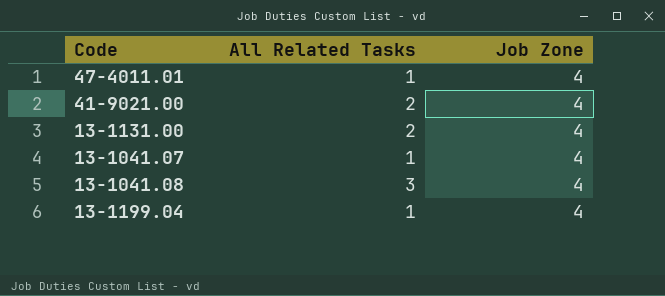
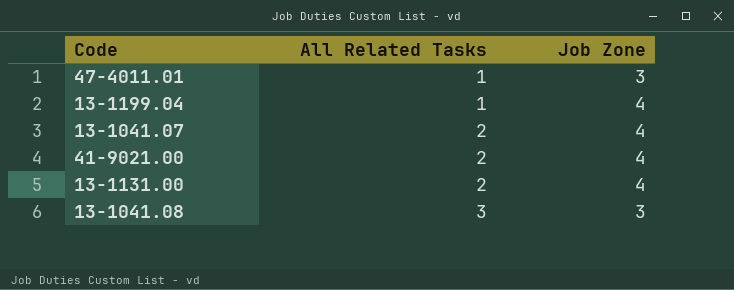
row order: none -> All Related Tasks ascending
47-4011.01 | Job Zone: 4 -> 3
13-1041.07 | All Related Tasks: 1 -> 2
13-1041.08 | Job Zone: 4 -> 3

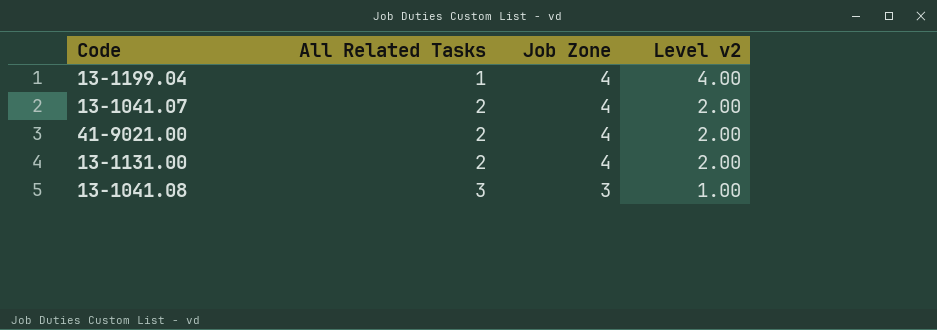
column Level v2 | formula: none -> [Job Zone] / [All Related Tasks]
row 47-4011.01: 1 | 3 -> none

